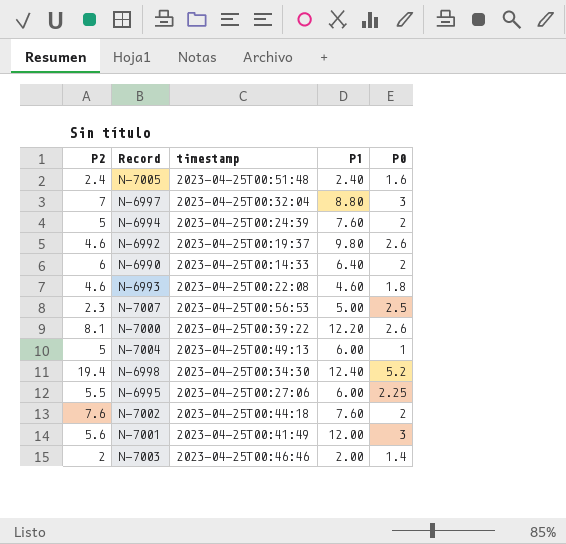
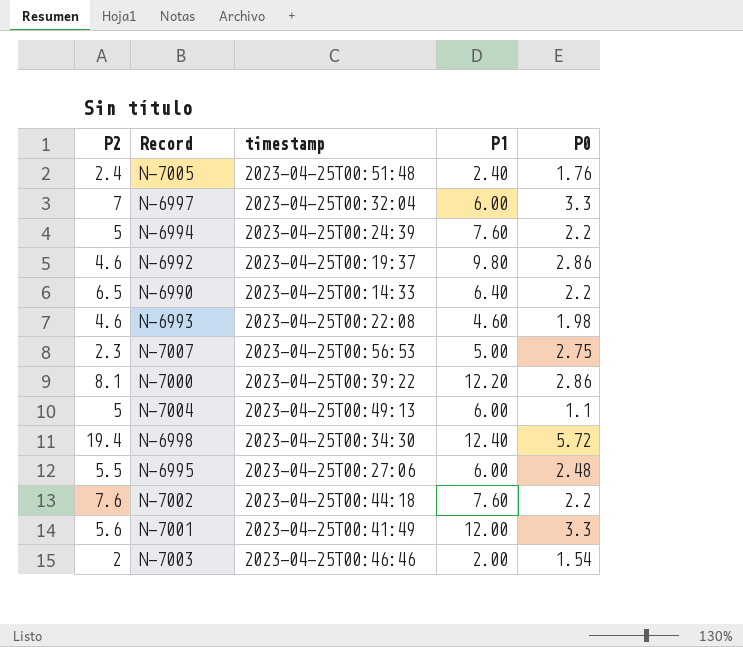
N-7005 | P0: 1.6 -> 1.76
N-6997 | P1: 8.80 -> 6.00
N-6997 | P0: 3 -> 3.3
N-6994 | P0: 2 -> 2.2
N-6992 | P0: 2.6 -> 2.86
N-6990 | P2: 6 -> 6.5
N-6990 | P0: 2 -> 2.2
N-6993 | P0: 1.8 -> 1.98
N-7007 | P0: 2.5 -> 2.75
N-7000 | P0: 2.6 -> 2.86
N-7004 | P0: 1 -> 1.1
N-6998 | P0: 5.2 -> 5.72
N-6995 | P0: 2.25 -> 2.48
N-7002 | P0: 2 -> 2.2
N-7001 | P0: 3 -> 3.3
N-7003 | P0: 1.4 -> 1.54

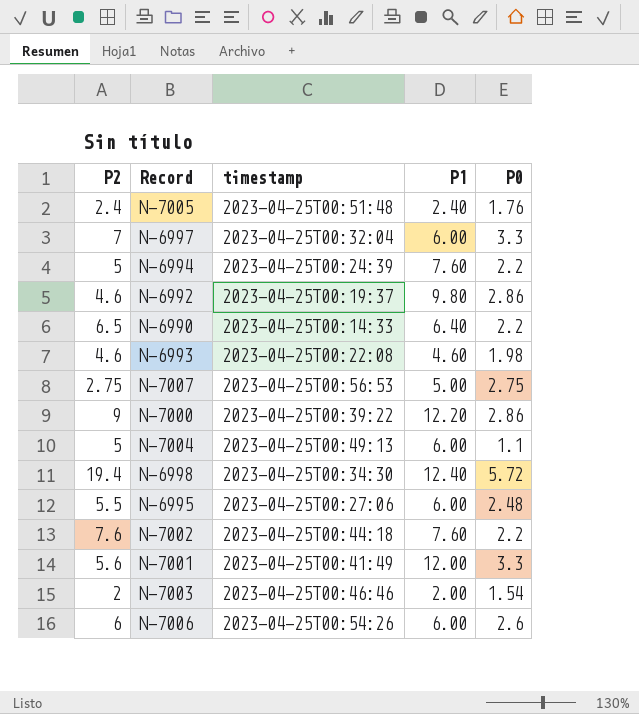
N-7007 | P2: 2.3 -> 2.75
N-7000 | P2: 8.1 -> 9
row N-7006: none -> 6 | 2023-04-25T00:54:26 | 6.00 | 2.6

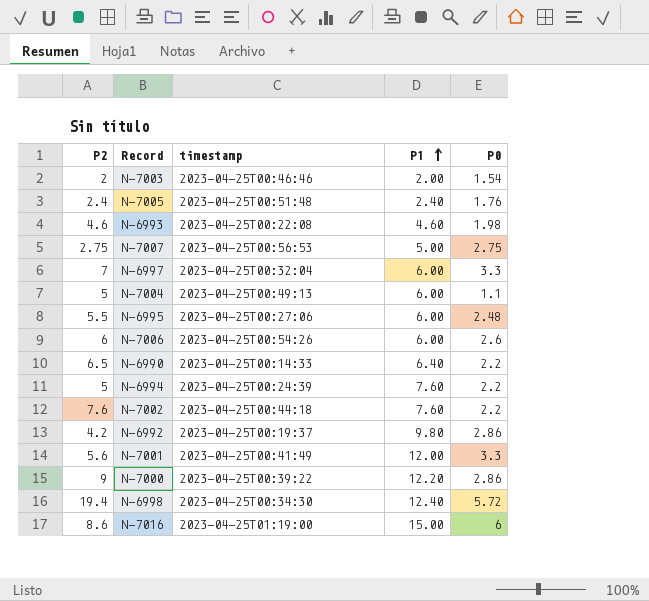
row order: none -> P1 ascending
N-6992 | P2: 4.6 -> 4.2
row N-7016: none -> 8.6 | 2023-04-25T01:19:00 | 15.00 | 6

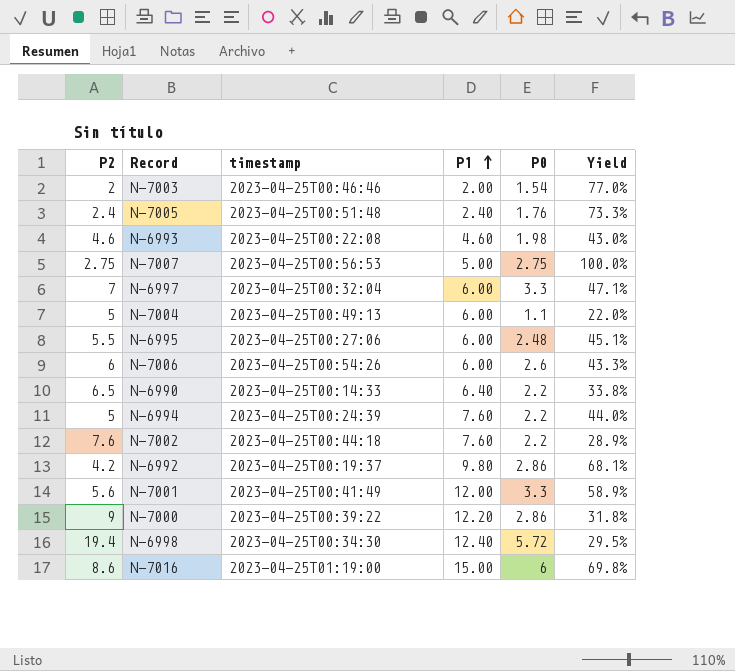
column Yield | formula: none -> [P0] / [P2]

